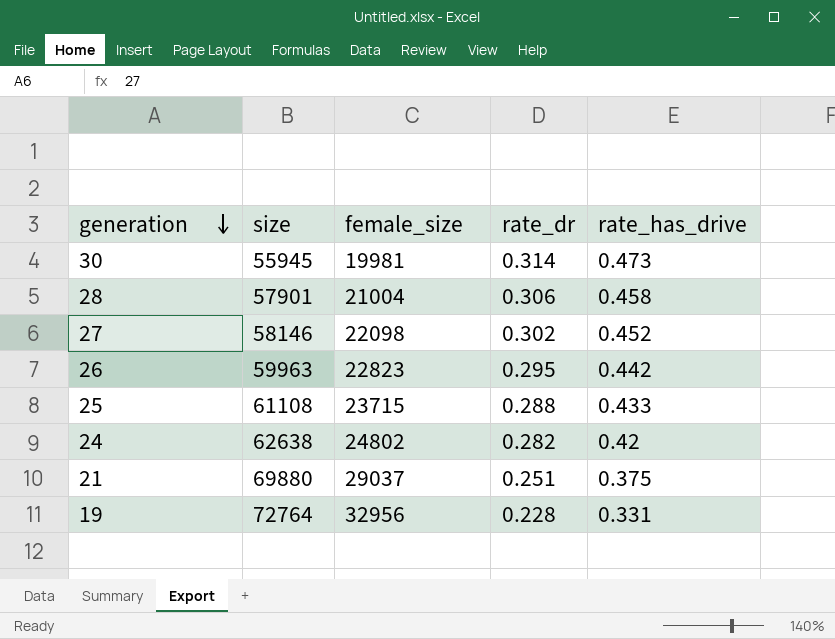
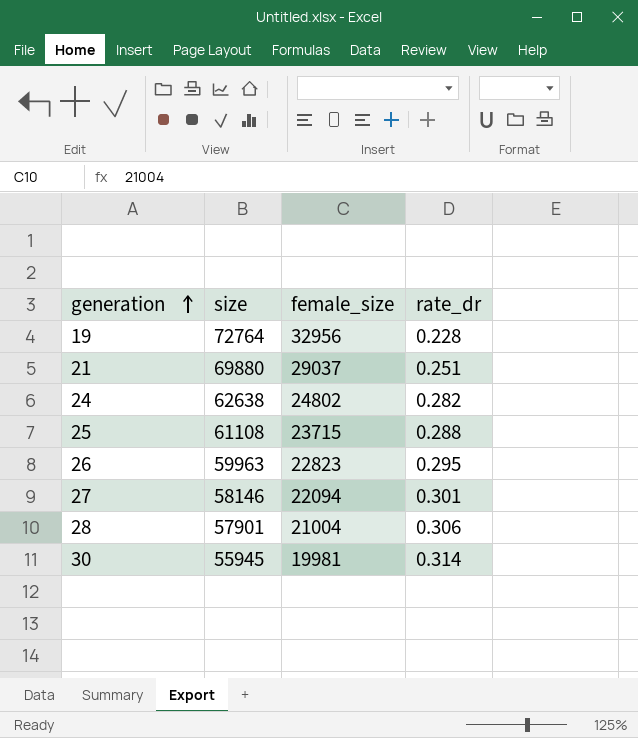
row order: generation descending -> generation ascending
column rate_has_drive | position: 5 -> none
27 | female_size: 22098 -> 22094
27 | rate_dr: 0.302 -> 0.301

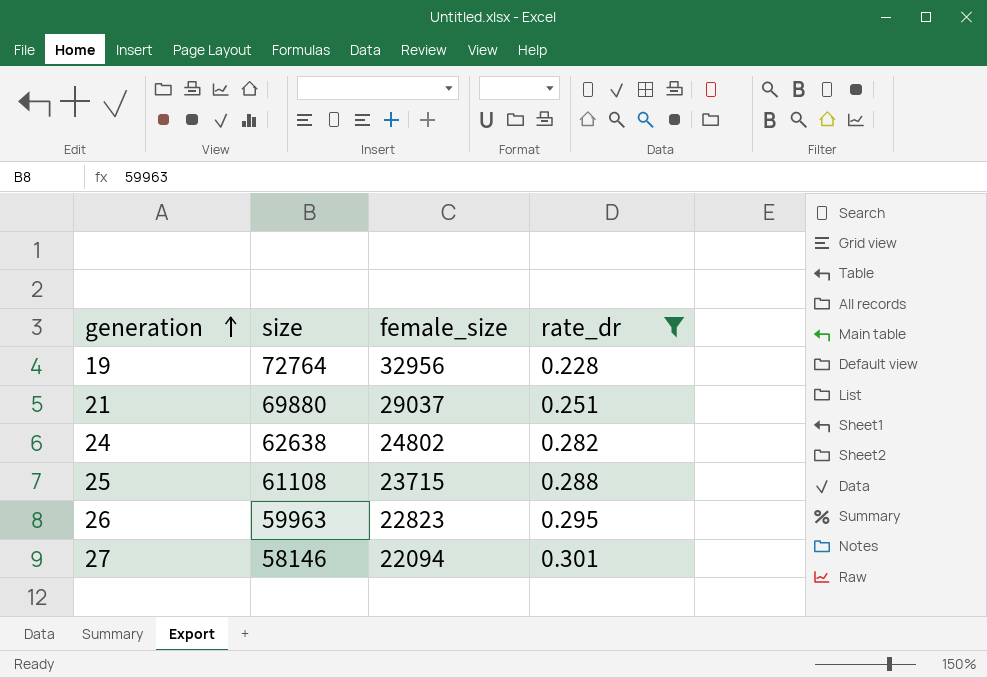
filter: none -> rate_dr <= 0.301

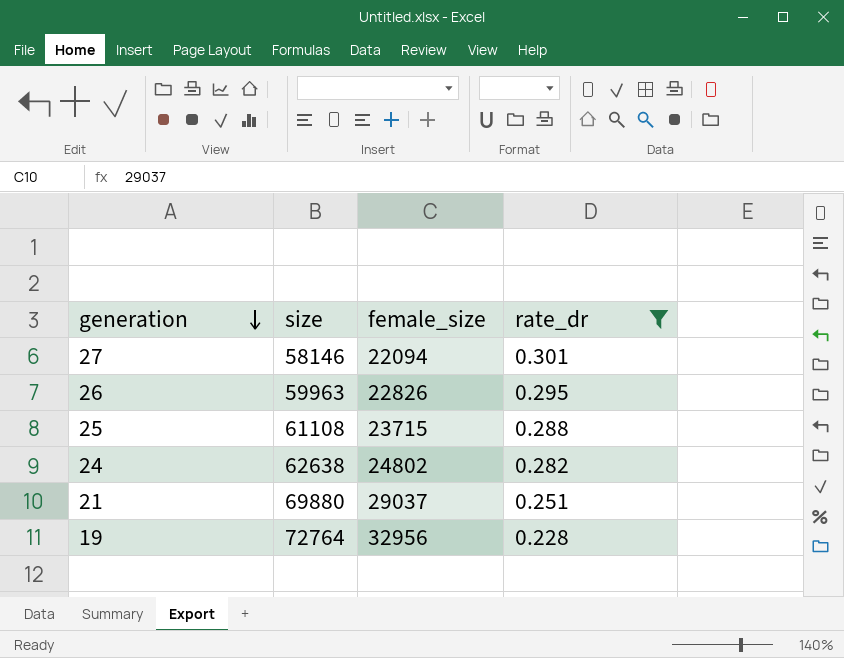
row order: generation ascending -> generation descending
26 | female_size: 22823 -> 22826

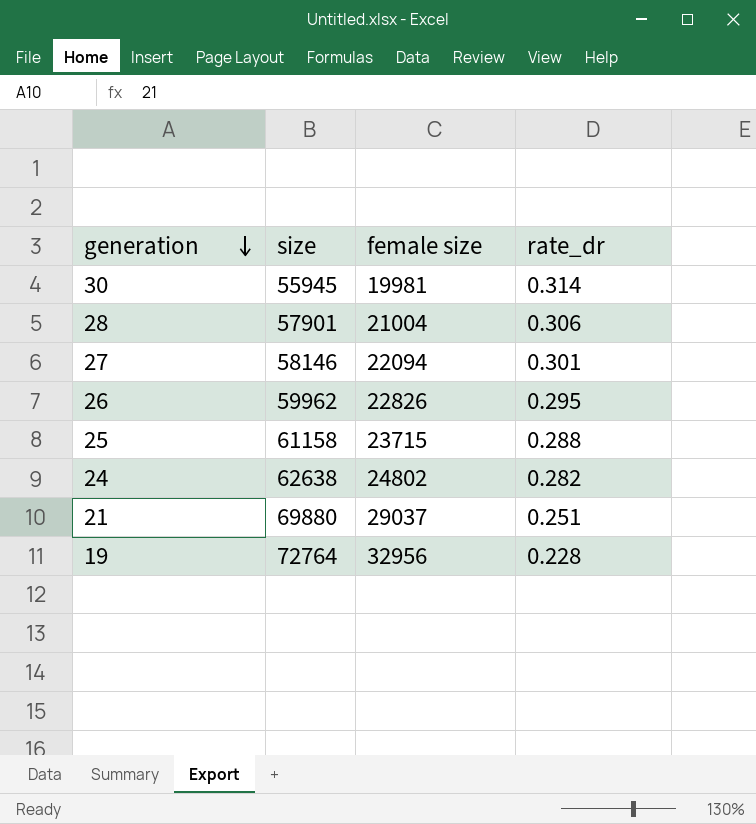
filter: rate_dr <= 0.301 -> none
column name: female_size -> female size
26 | size: 59963 -> 59962
25 | size: 61108 -> 61158

